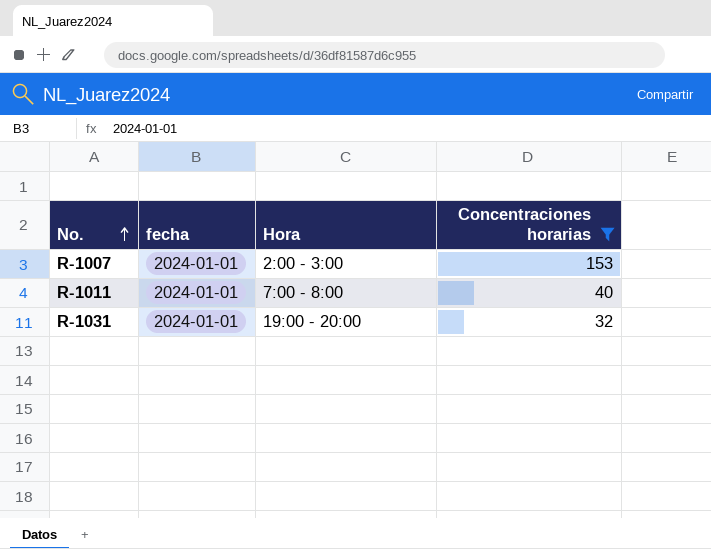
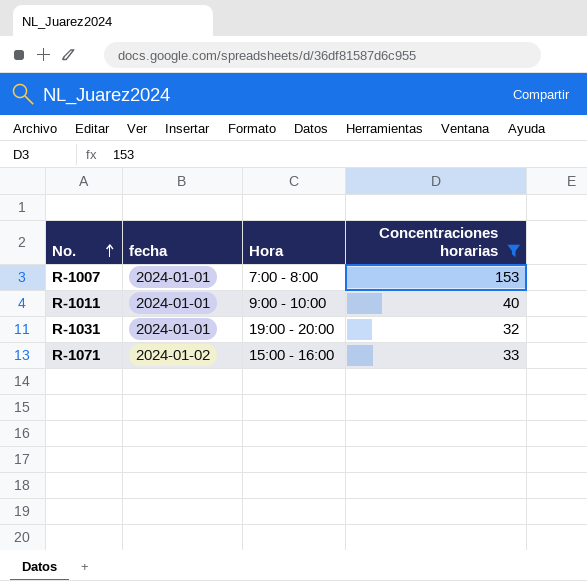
R-1007 | Hora: 2:00 - 3:00 -> 7:00 - 8:00
R-1011 | Hora: 7:00 - 8:00 -> 9:00 - 10:00
row R-1071: none -> 2024-01-02 | 15:00 - 16:00 | 33

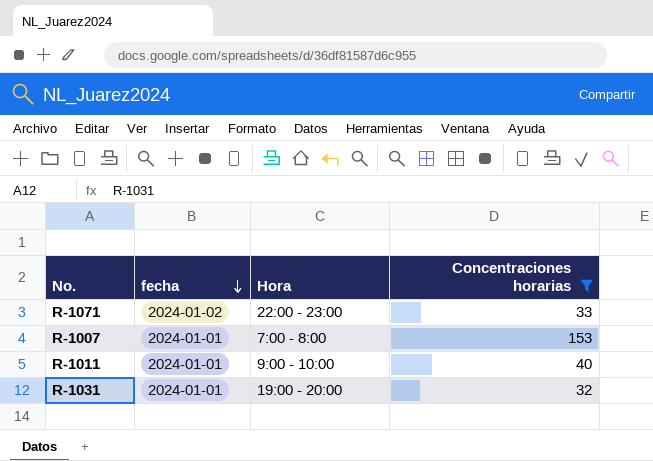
row order: No. ascending -> fecha descending
R-1071 | Hora: 15:00 - 16:00 -> 22:00 - 23:00

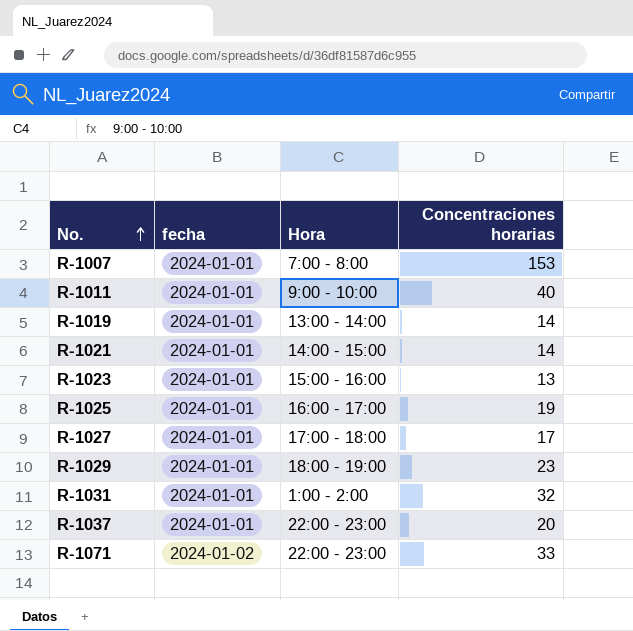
filter: Concentraciones horarias >= 32 -> none
row order: fecha descending -> No. ascending
R-1031 | Hora: 19:00 - 20:00 -> 1:00 - 2:00

